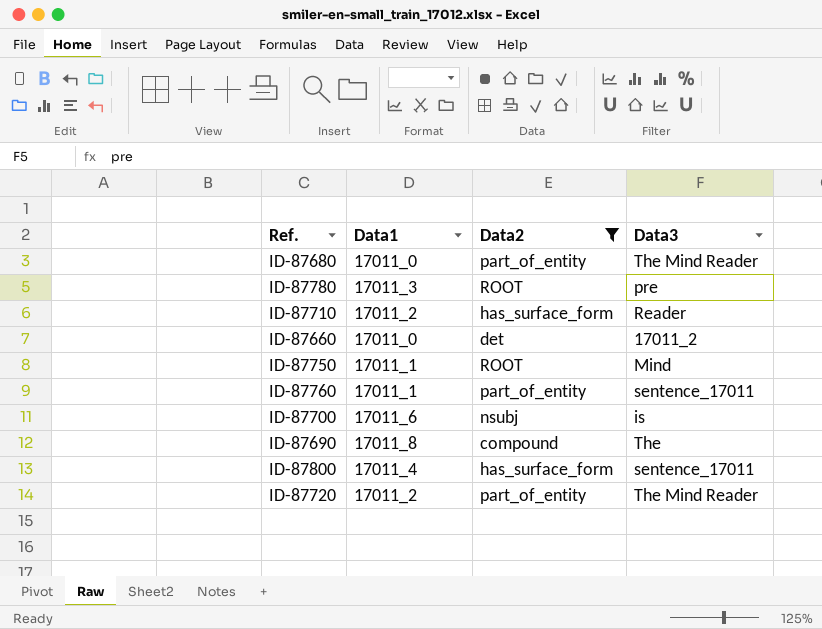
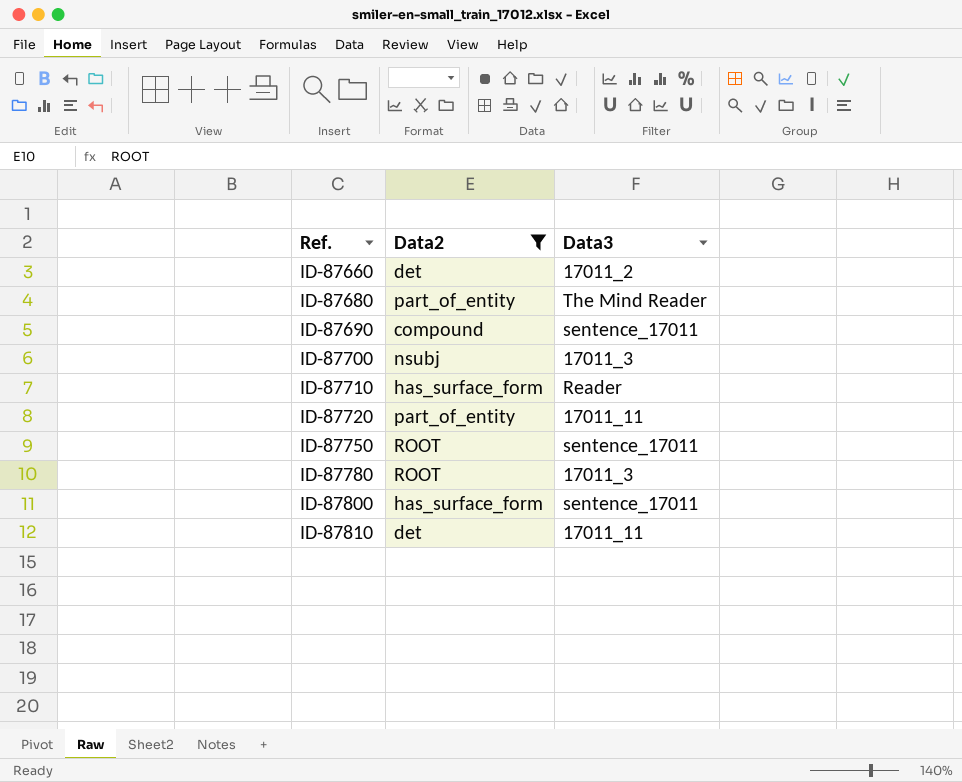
row order: none -> Ref. ascending
column Data1 | position: 2 -> none
row ID-87760: 17011_1 | part_of_entity | sentence_17011 -> none
ID-87690 | Data3: The -> sentence_17011
ID-87700 | Data3: is -> 17011_3
ID-87720 | Data3: The Mind Reader -> 17011_11
ID-87750 | Data3: Mind -> sentence_17011
ID-87780 | Data3: pre -> 17011_3
row ID-87810: none -> det | 17011_11

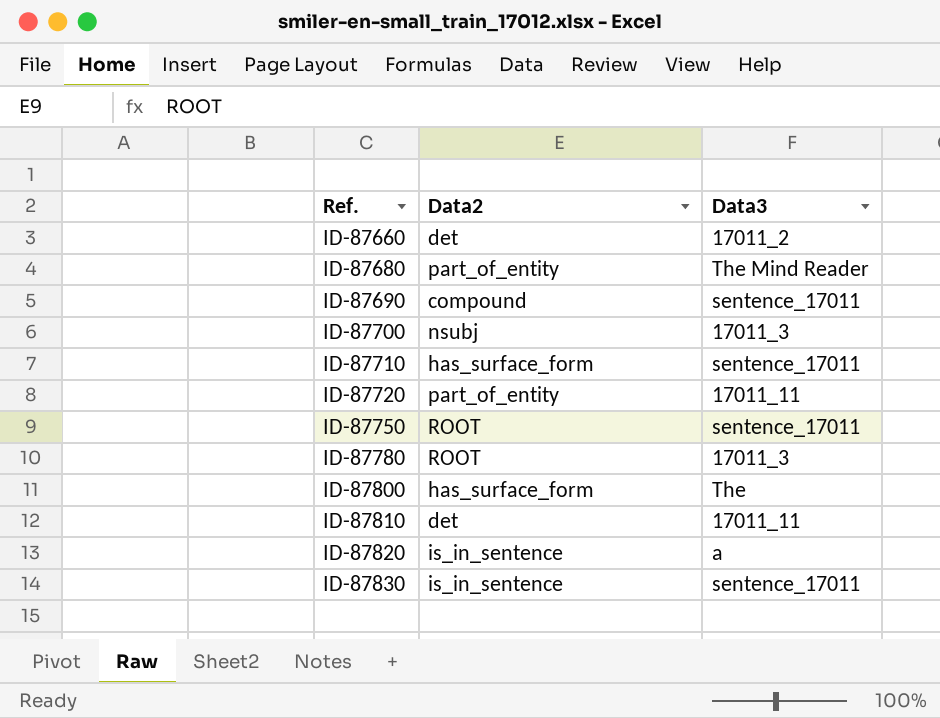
filter: Data2 != is_in_sentence -> none
ID-87710 | Data3: Reader -> sentence_17011
ID-87800 | Data3: sentence_17011 -> The

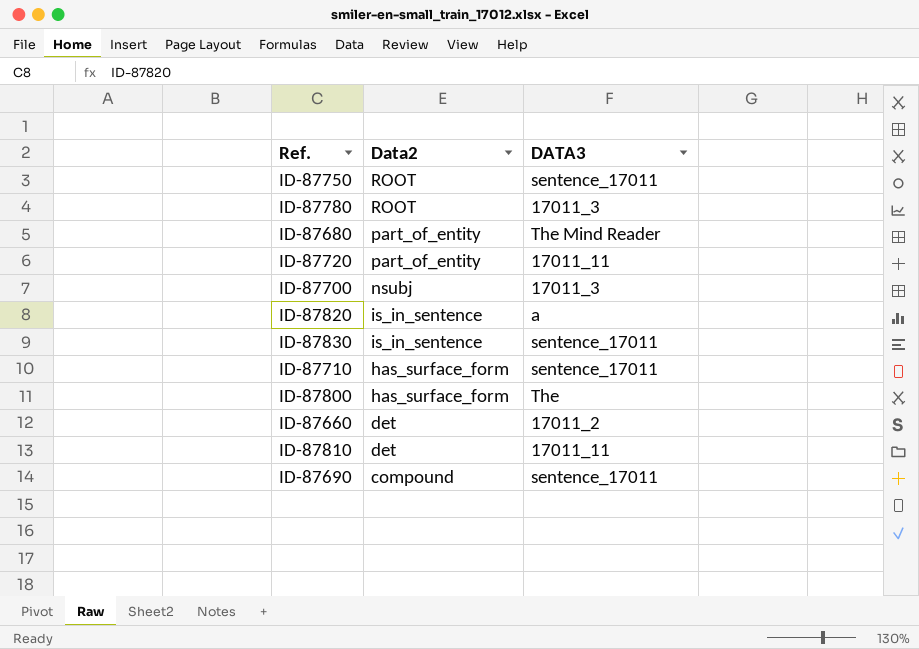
row order: Ref. ascending -> Data2 descending
column name: Data3 -> DATA3

